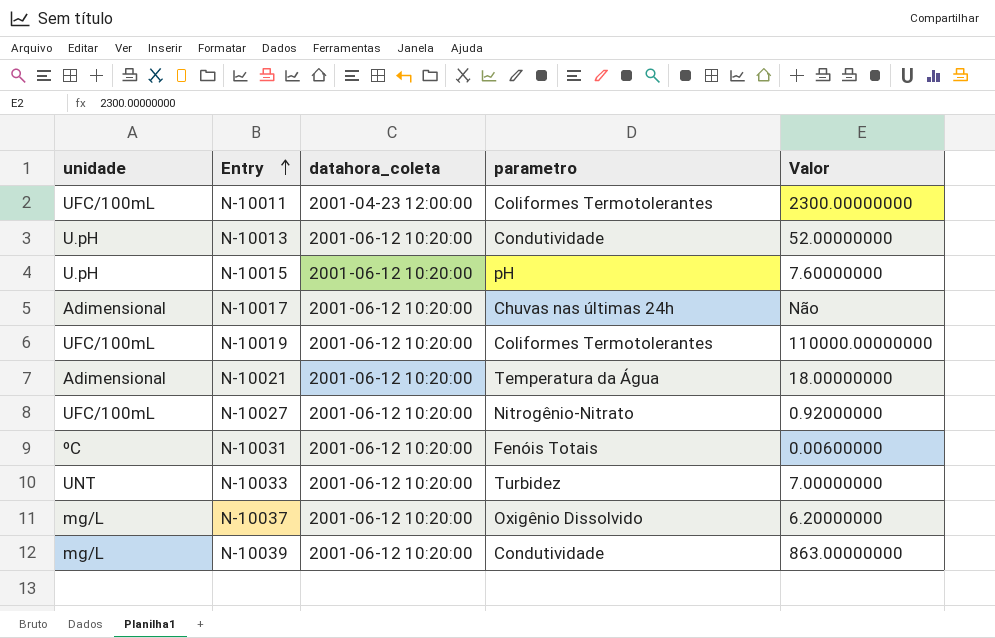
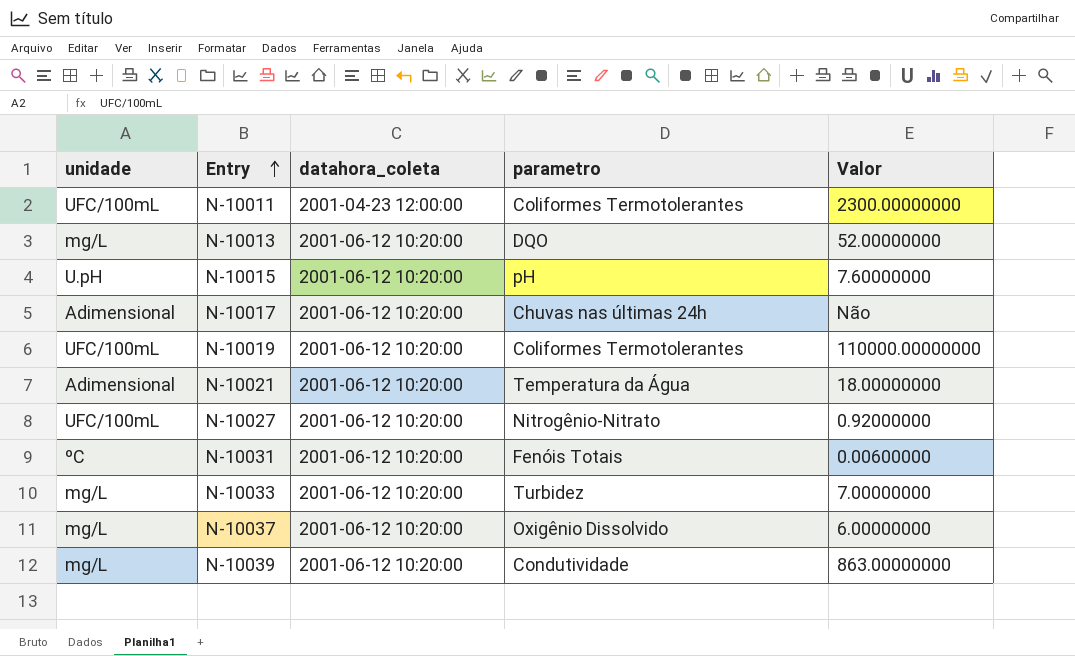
N-10013 | unidade: U.pH -> mg/L
N-10013 | parametro: Condutividade -> DQO
N-10033 | unidade: UNT -> mg/L
N-10037 | Valor: 6.20000000 -> 6.00000000

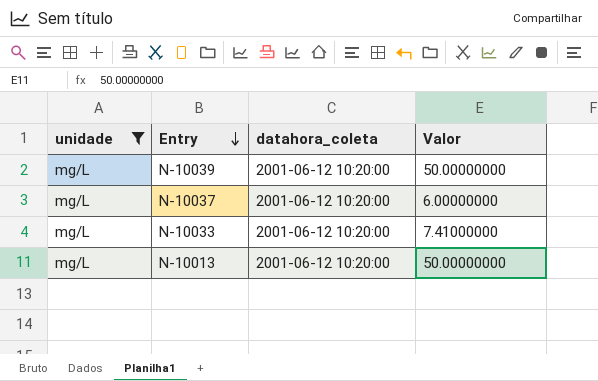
filter: none -> unidade = mg/L
row order: Entry ascending -> Entry descending
column parametro | position: 4 -> none
N-10039 | Valor: 863.00000000 -> 50.00000000
N-10033 | Valor: 7.00000000 -> 7.41000000
N-10013 | Valor: 52.00000000 -> 50.00000000

